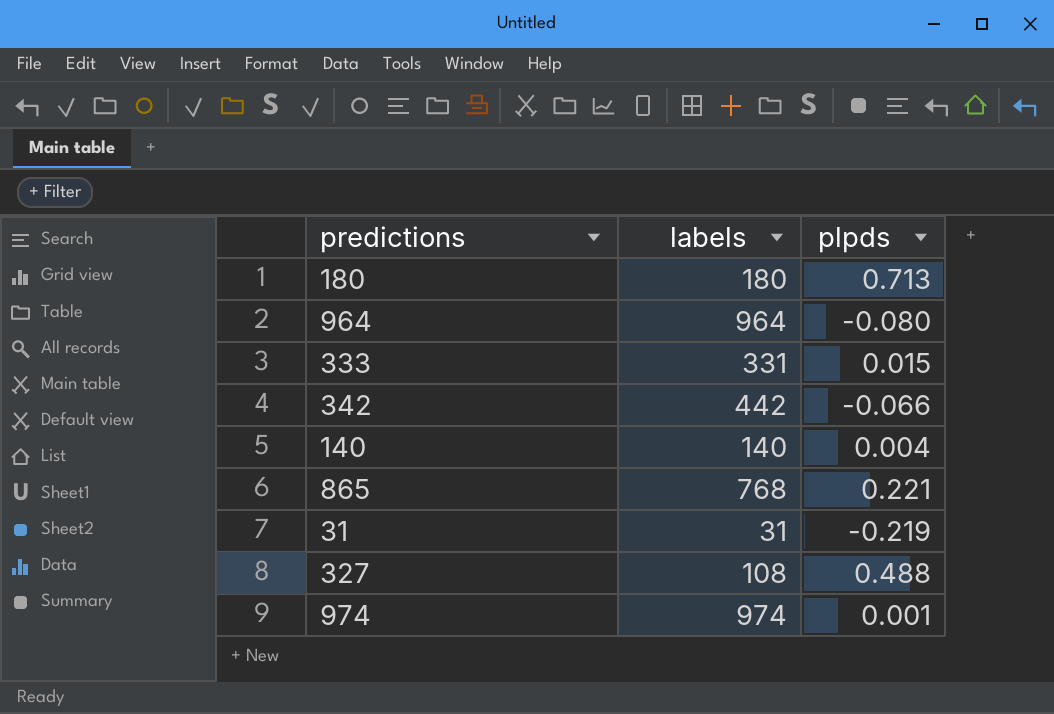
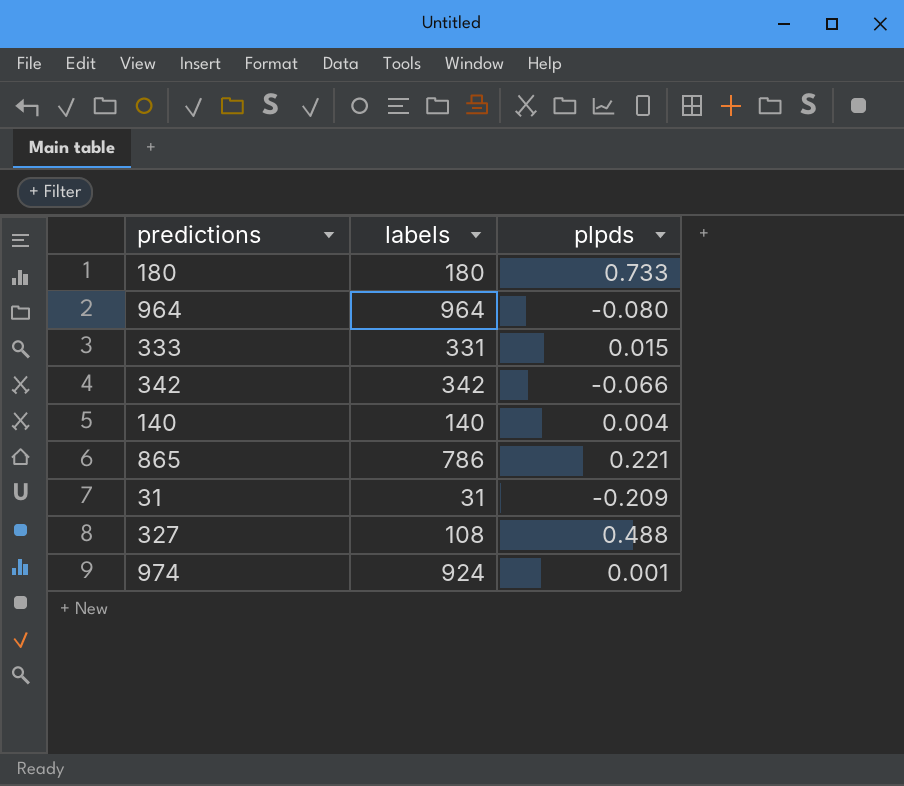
180 | plpds: 0.713 -> 0.733
342 | labels: 442 -> 342
865 | labels: 768 -> 786
31 | plpds: -0.219 -> -0.209
974 | labels: 974 -> 924

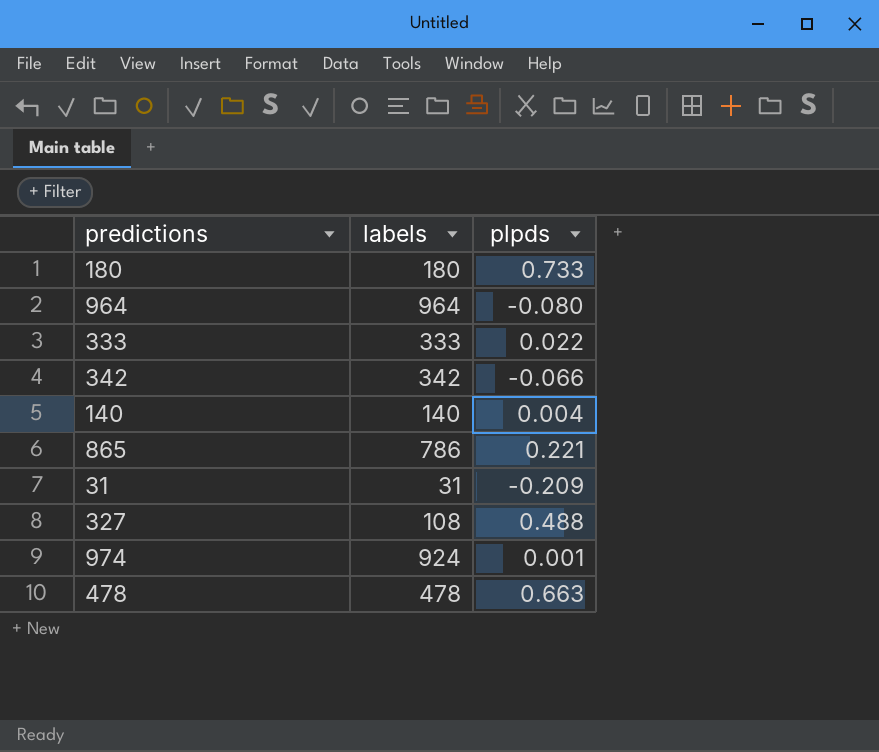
333 | labels: 331 -> 333
333 | plpds: 0.015 -> 0.022
row 478: none -> 478 | 0.663

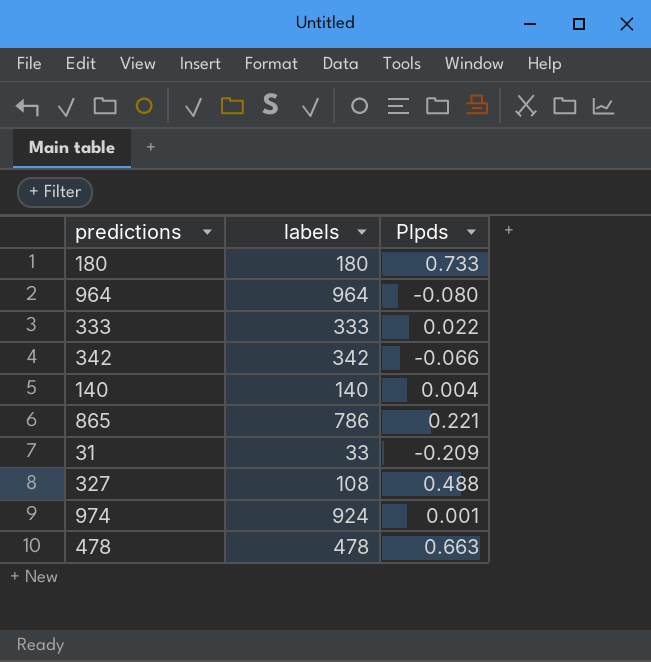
column name: plpds -> Plpds
31 | labels: 31 -> 33

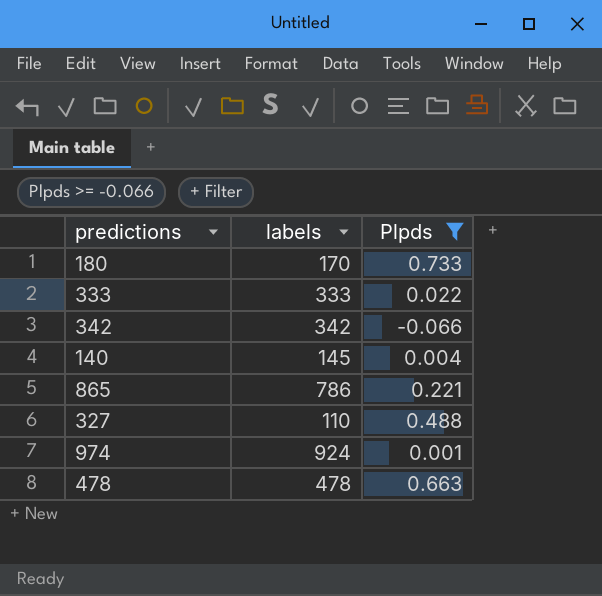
filter: none -> Plpds >= -0.066
180 | labels: 180 -> 170
140 | labels: 140 -> 145
327 | labels: 108 -> 110

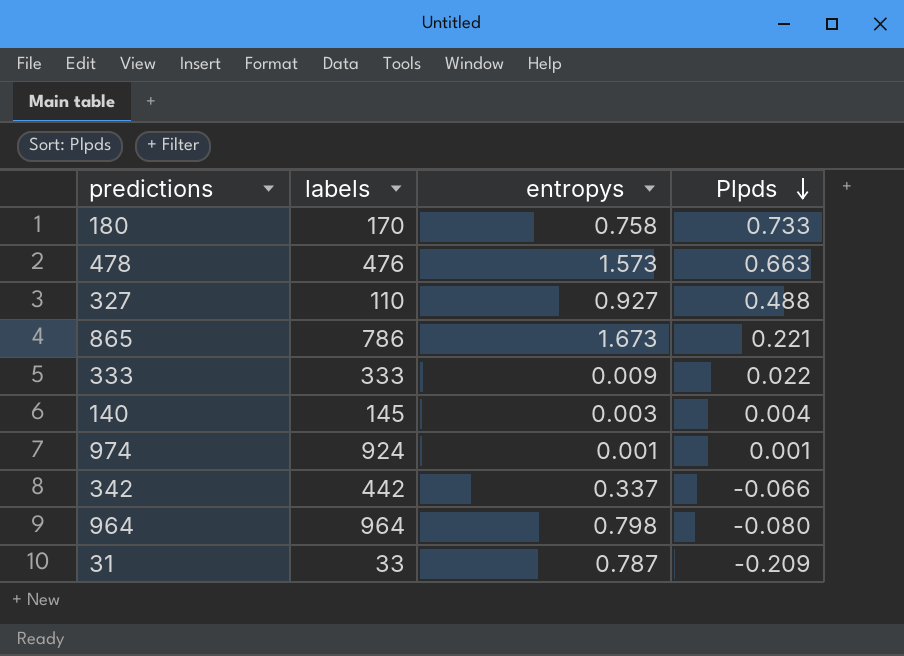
filter: Plpds >= -0.066 -> none
row order: none -> Plpds descending
column entropys | position: none -> 3
478 | labels: 478 -> 476
342 | labels: 342 -> 442

